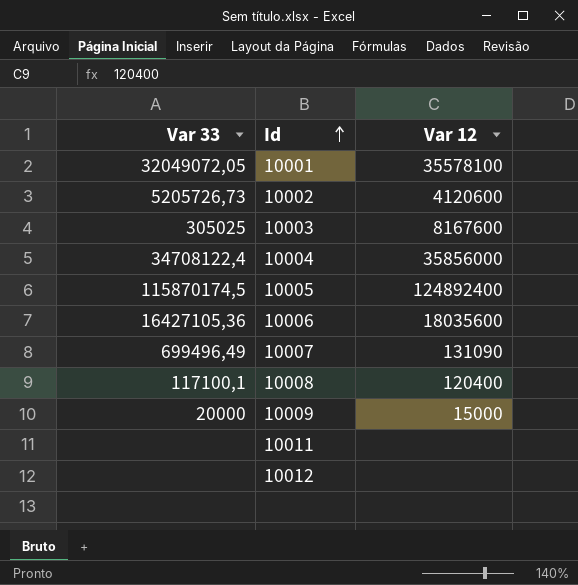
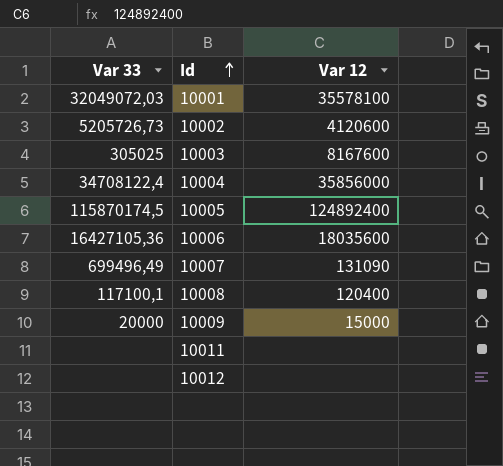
10001 | Var 33: 32049072,05 -> 32049072,03

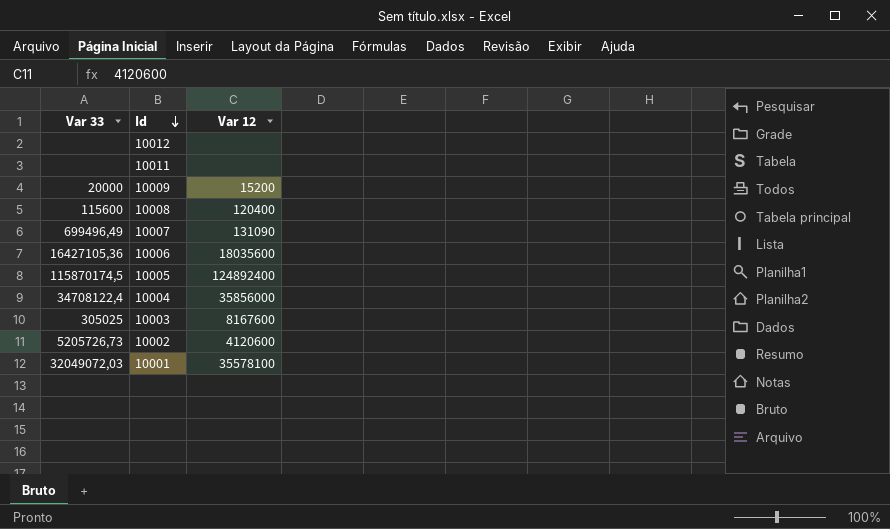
row order: Id ascending -> Id descending
10009 | Var 12: 15000 -> 15200
10008 | Var 33: 117100,1 -> 115600

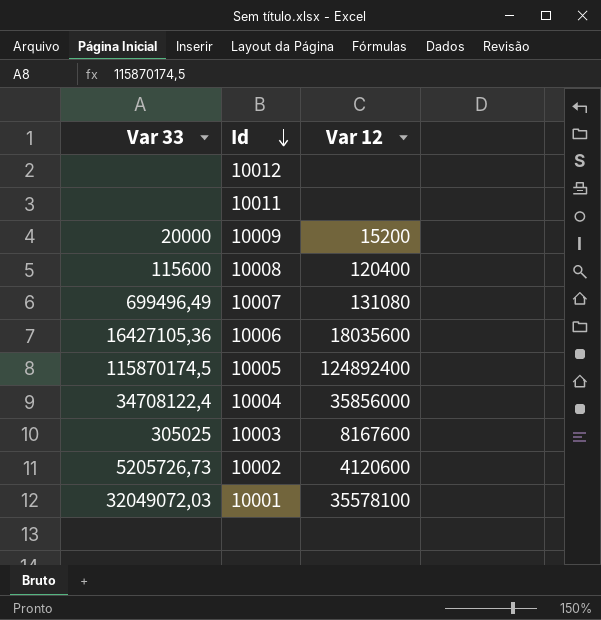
10007 | Var 12: 131090 -> 131080

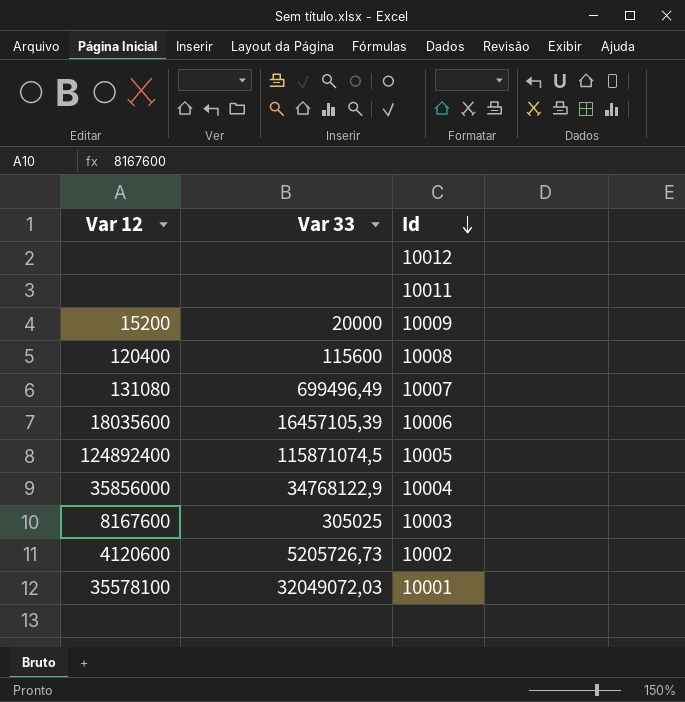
column Var 12 | position: 3 -> 1
10006 | Var 33: 16427105,36 -> 16457105,39
10005 | Var 33: 115870174,5 -> 115871074,5
10004 | Var 33: 34708122,4 -> 34768122,9

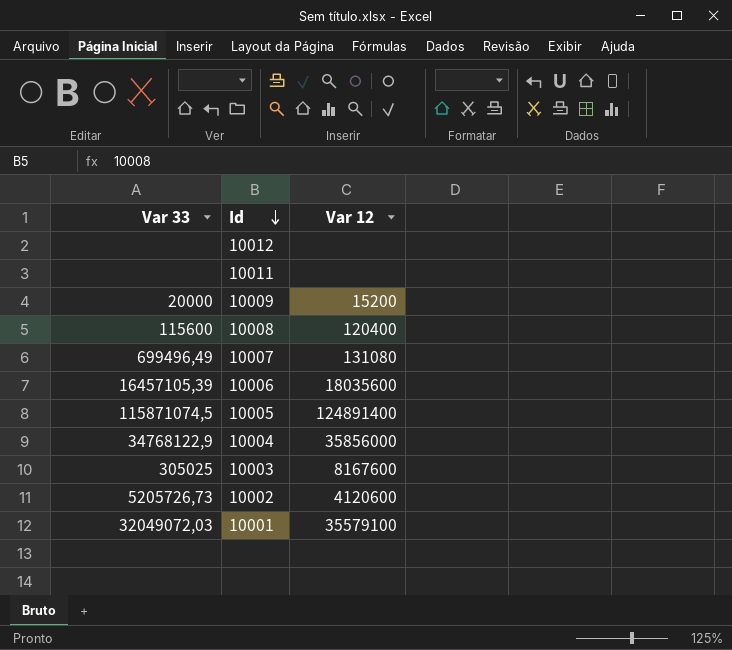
column Var 12 | position: 1 -> 3
10005 | Var 12: 124892400 -> 124891400
10001 | Var 12: 35578100 -> 35579100

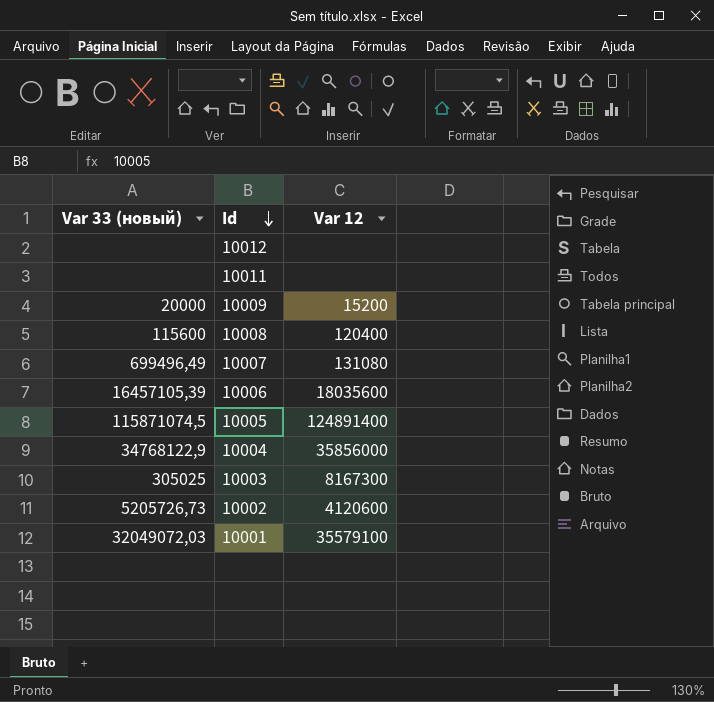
column name: Var 33 -> Var 33 (новый)
10003 | Var 12: 8167600 -> 8167300

